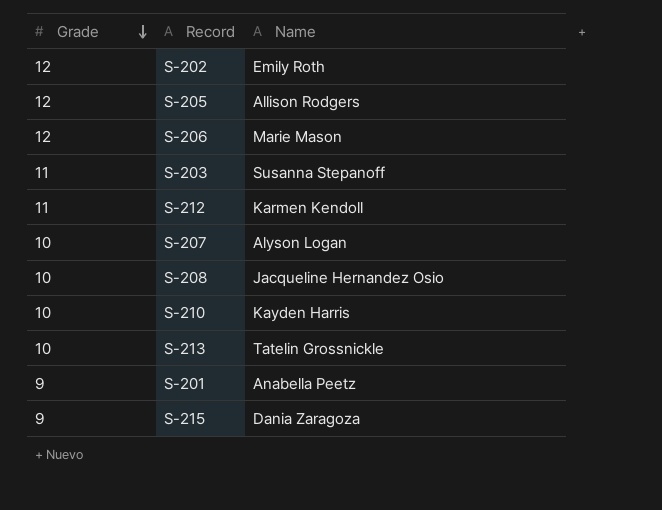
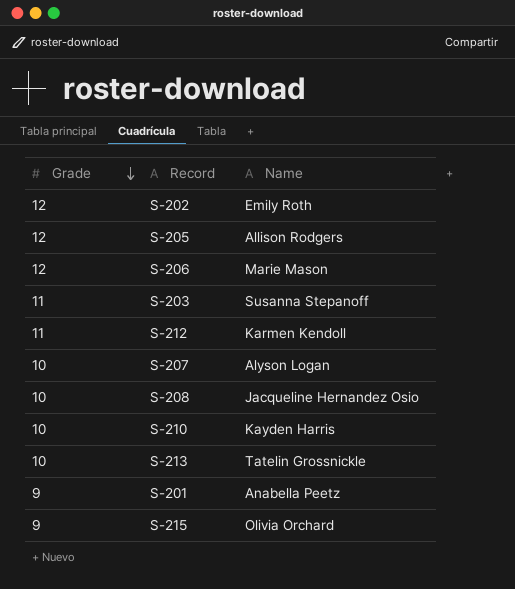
S-215 | Name: Dania Zaragoza -> Olivia Orchard

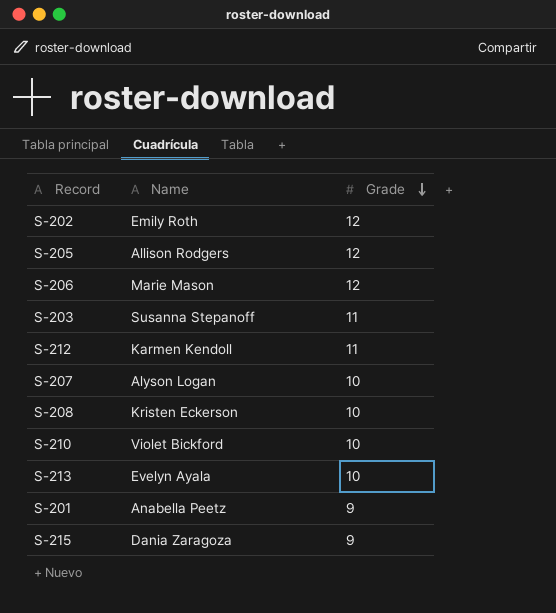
column Grade | position: 1 -> 3
S-208 | Name: Jacqueline Hernandez Osio -> Kristen Eckerson
S-210 | Name: Kayden Harris -> Violet Bickford
S-213 | Name: Tatelin Grossnickle -> Evelyn Ayala
S-215 | Name: Olivia Orchard -> Dania Zaragoza

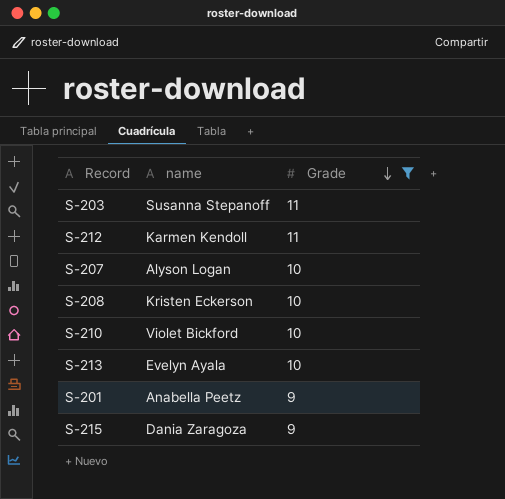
filter: none -> Grade != 12
column name: Name -> name

